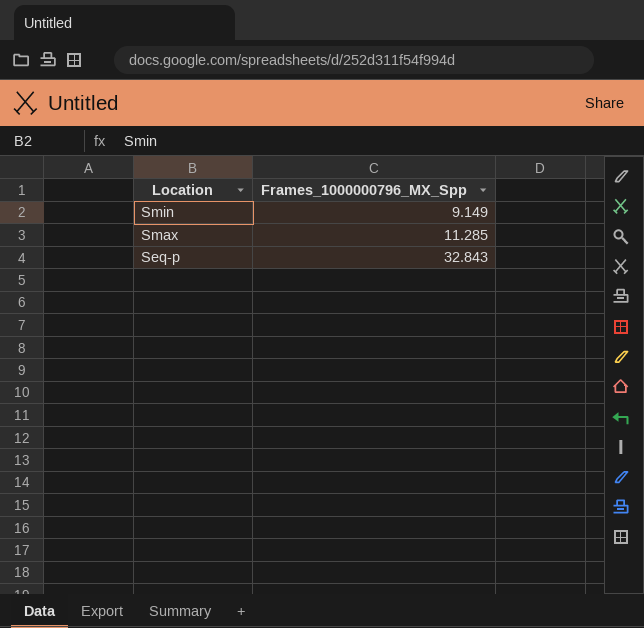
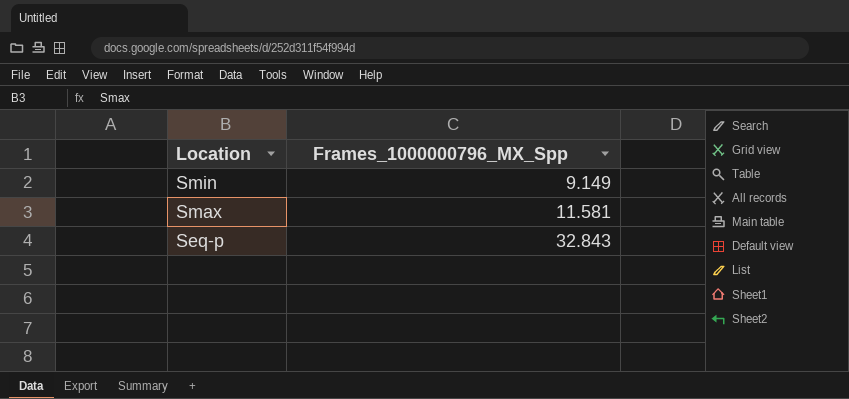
Smax | Frames_1000000796_MX_Spp: 11.285 -> 11.581

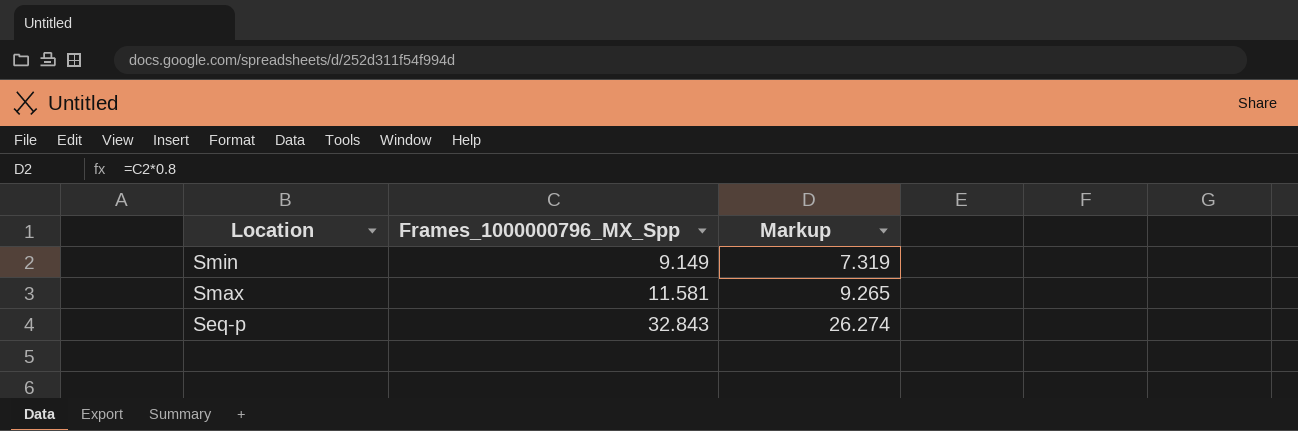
column Markup | formula: none -> [Frames_1000000796_MX_Spp] * 0.8

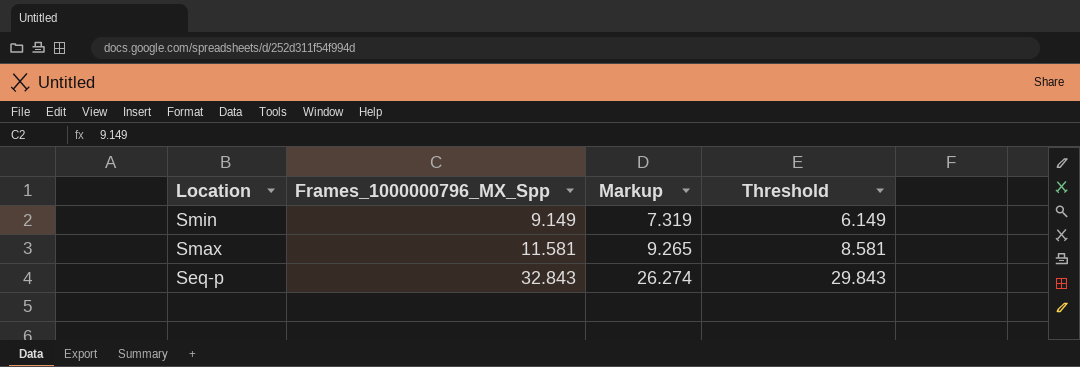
column Threshold | formula: none -> [Frames_1000000796_MX_Spp] - 3

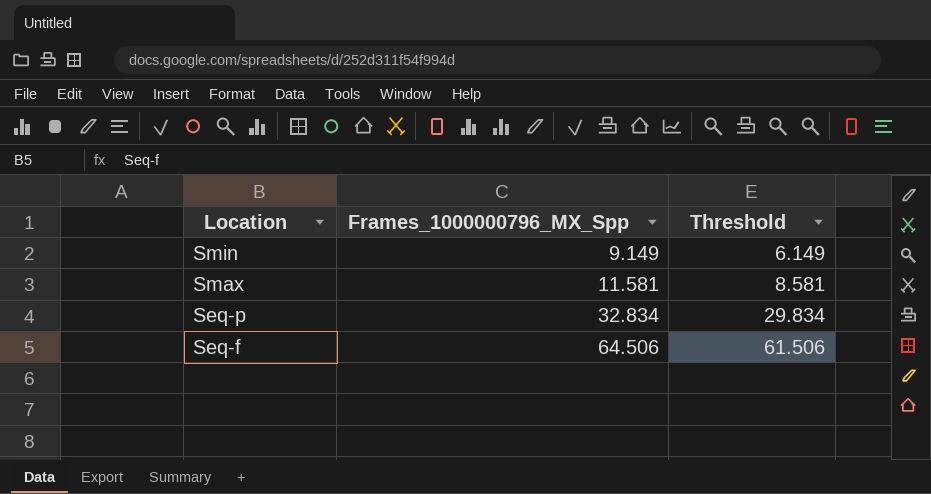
column Markup | formula: [Frames_1000000796_MX_Spp] * 0.8 -> none
Seq-p | Frames_1000000796_MX_Spp: 32.843 -> 32.834
Seq-p | Threshold: 29.843 -> 29.834
row Seq-f: none -> 64.506 | 61.506

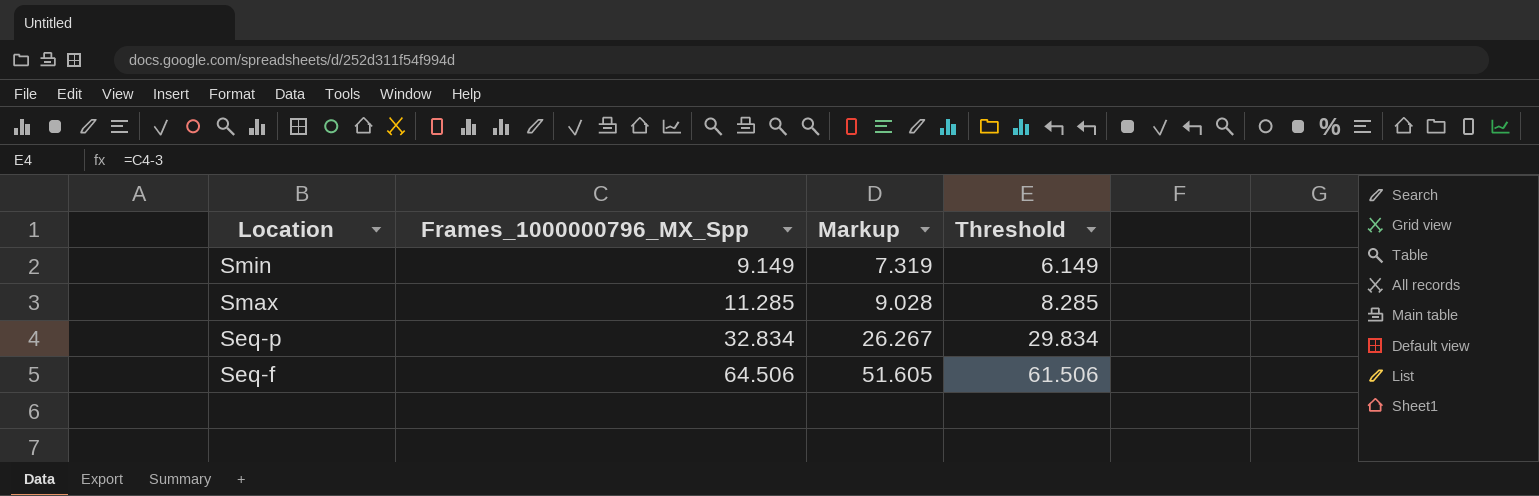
column Markup | formula: none -> [Frames_1000000796_MX_Spp] * 0.8
Smax | Frames_1000000796_MX_Spp: 11.581 -> 11.285
Smax | Threshold: 8.581 -> 8.285

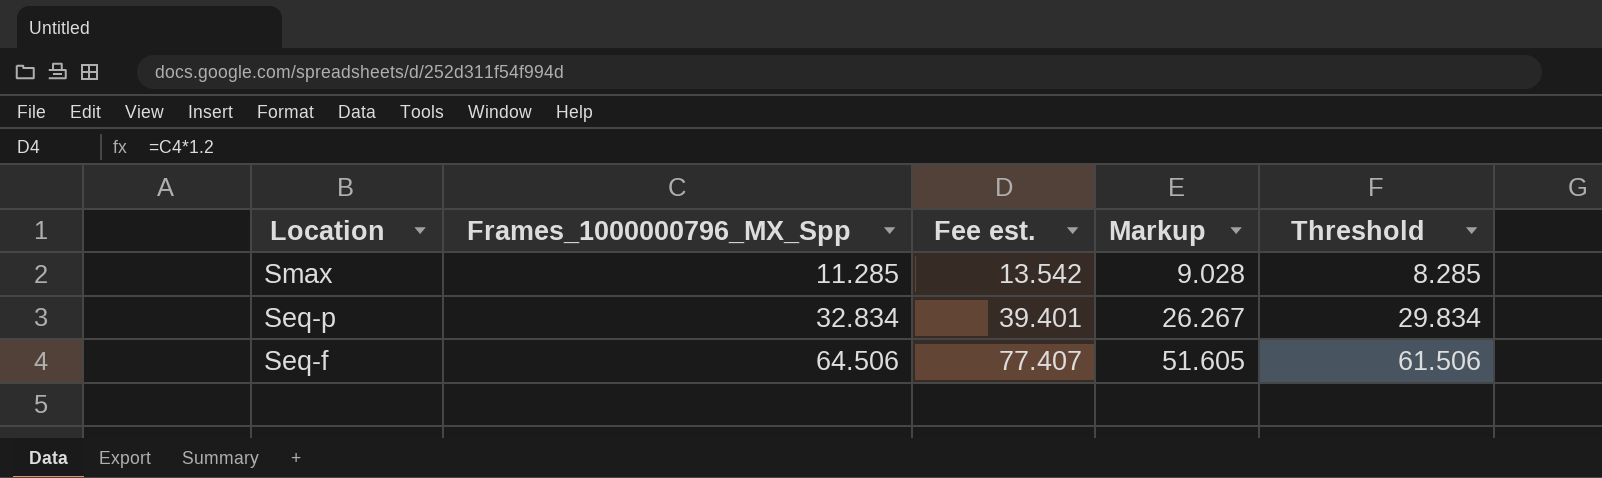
column Fee est. | formula: none -> [Frames_1000000796_MX_Spp] * 1.2
row Smin: 9.149 | 7.319 | 6.149 -> none

